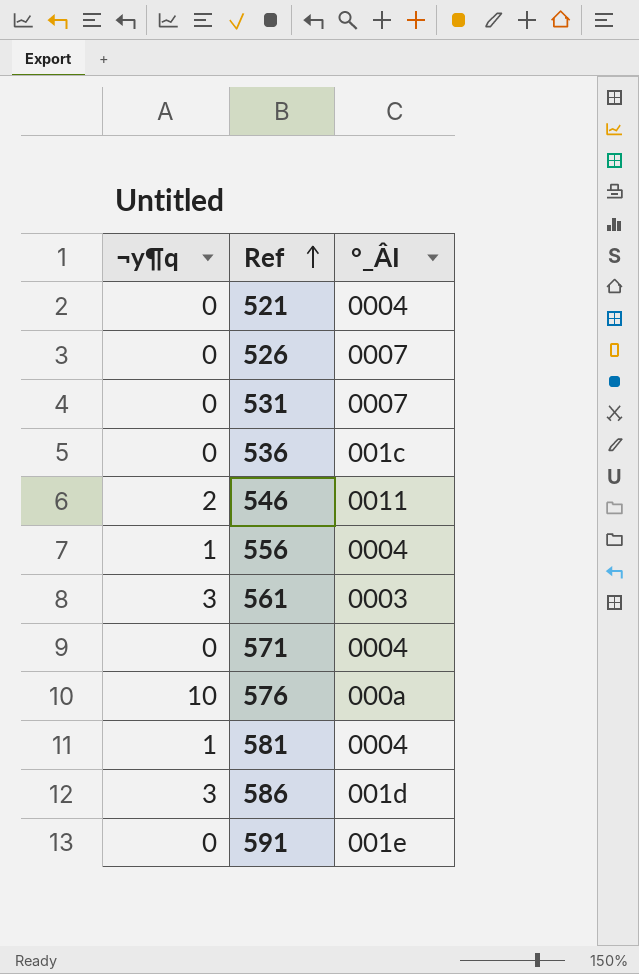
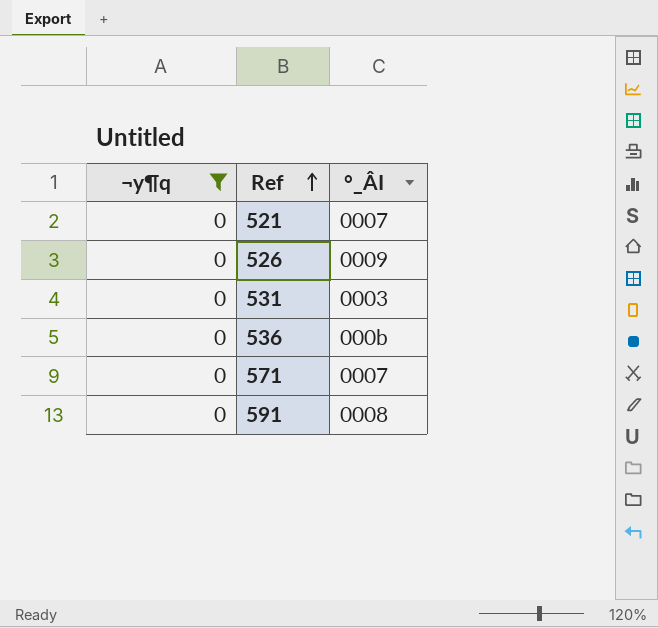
filter: none -> ¬y¶q = 0
521 | °_ÂI: 0004 -> 0007
526 | °_ÂI: 0007 -> 0009
531 | °_ÂI: 0007 -> 0003
536 | °_ÂI: 001c -> 000b
571 | °_ÂI: 0004 -> 0007
591 | °_ÂI: 001e -> 0008

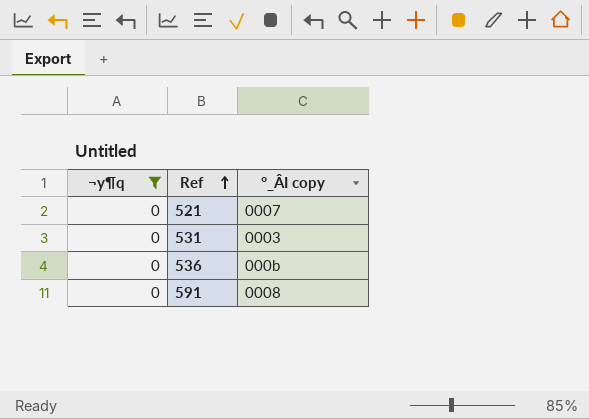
column name: °_ÂI -> °_ÂI copy
row 526: 0 | 0009 -> none
row 571: 0 | 0007 -> none

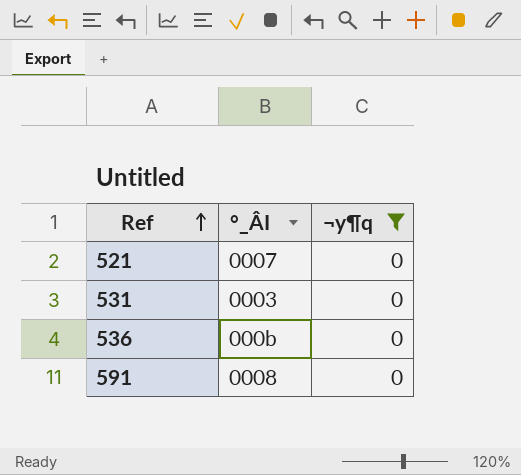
column name: °_ÂI copy -> °_ÂI
column ¬y¶q | position: 1 -> 3

